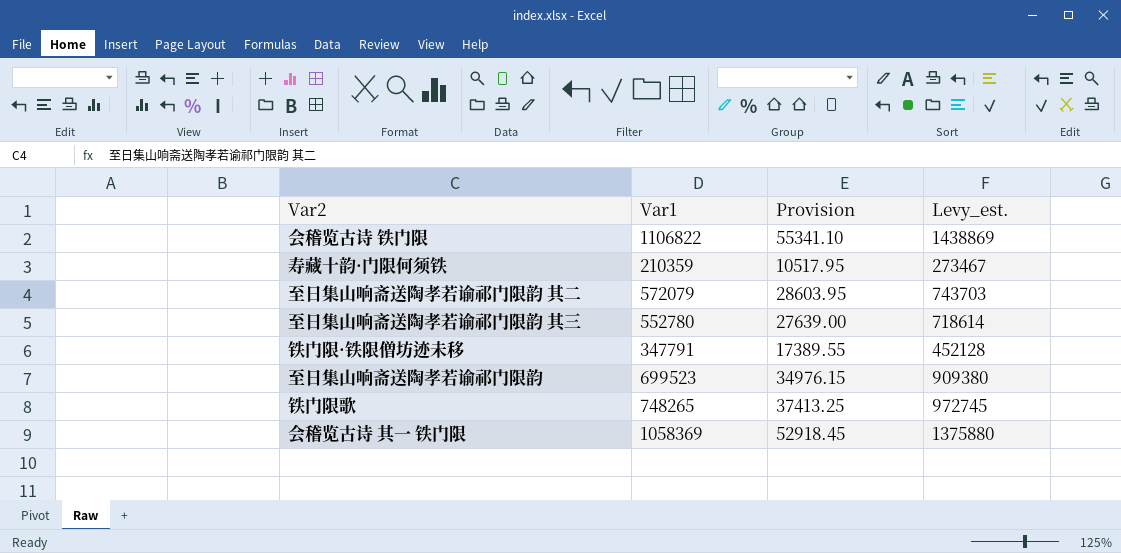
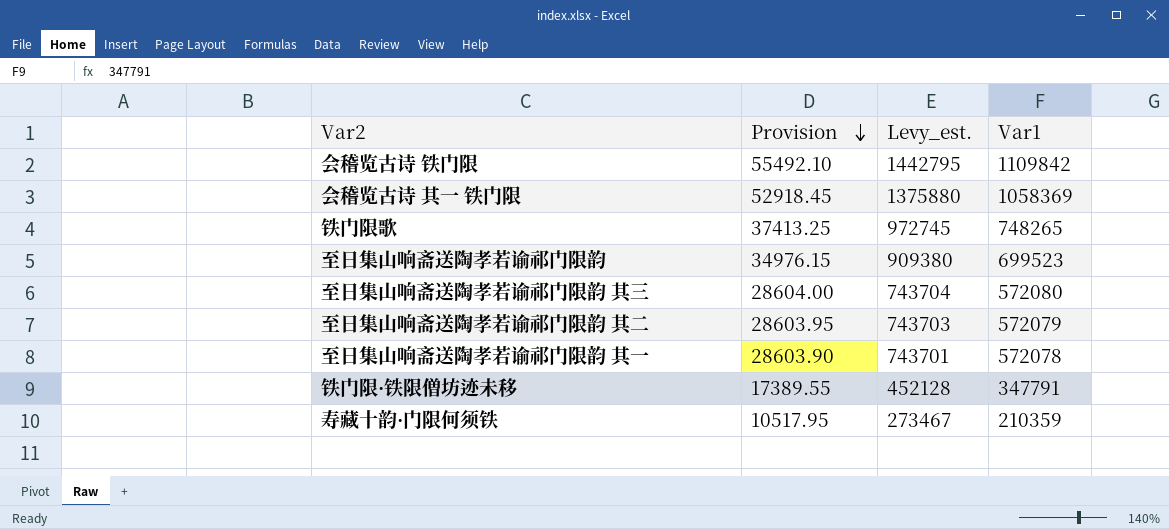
row order: none -> Provision descending
column Var1 | position: 2 -> 4
会稽览古诗 铁门限 | Provision: 55341.10 -> 55492.10
会稽览古诗 铁门限 | Levy_est.: 1438869 -> 1442795
会稽览古诗 铁门限 | Var1: 1106822 -> 1109842
至日集山响斋送陶孝若谕祁门限韵 其三 | Provision: 27639.00 -> 28604.00
至日集山响斋送陶孝若谕祁门限韵 其三 | Levy_est.: 718614 -> 743704
至日集山响斋送陶孝若谕祁门限韵 其三 | Var1: 552780 -> 572080
row 至日集山响斋送陶孝若谕祁门限韵 其一: none -> 28603.90 | 743701 | 572078

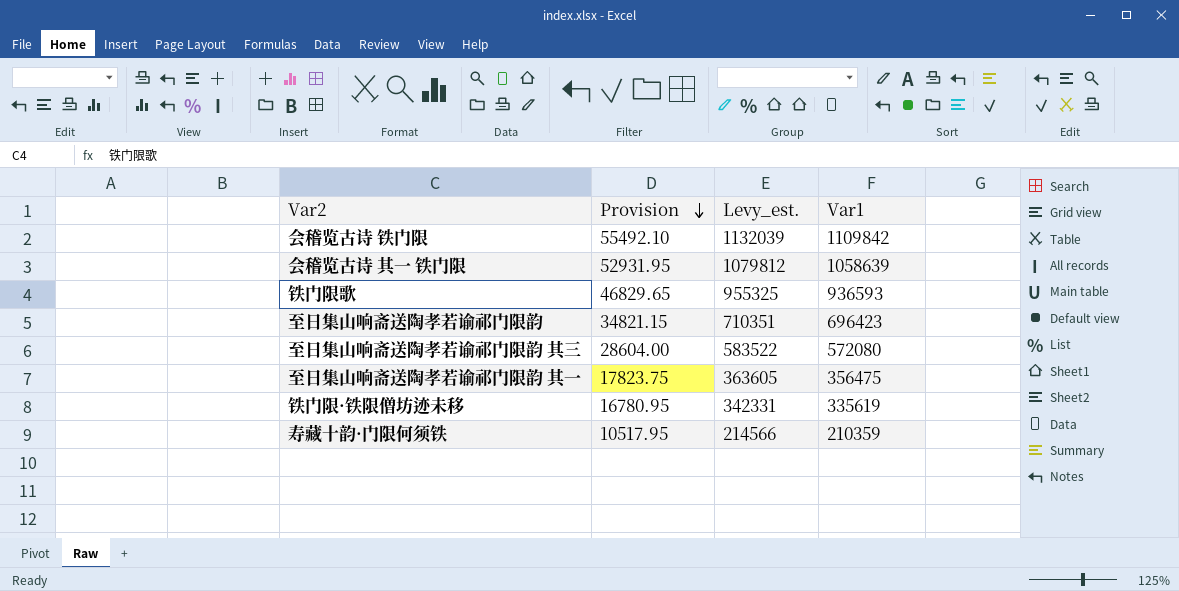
column Levy_est. | formula: [Var1] * 1.3 -> [Var1] * 1.02
row 至日集山响斋送陶孝若谕祁门限韵 其二: 28603.95 | 743703 | 572079 -> none
会稽览古诗 其一 铁门限 | Provision: 52918.45 -> 52931.95
会稽览古诗 其一 铁门限 | Var1: 1058369 -> 1058639
铁门限歌 | Provision: 37413.25 -> 46829.65
铁门限歌 | Var1: 748265 -> 936593
至日集山响斋送陶孝若谕祁门限韵 | Provision: 34976.15 -> 34821.15
至日集山响斋送陶孝若谕祁门限韵 | Var1: 699523 -> 696423
至日集山响斋送陶孝若谕祁门限韵 其一 | Provision: 28603.90 -> 17823.75
至日集山响斋送陶孝若谕祁门限韵 其一 | Var1: 572078 -> 356475
铁门限·铁限僧坊迹未移 | Provision: 17389.55 -> 16780.95
铁门限·铁限僧坊迹未移 | Var1: 347791 -> 335619

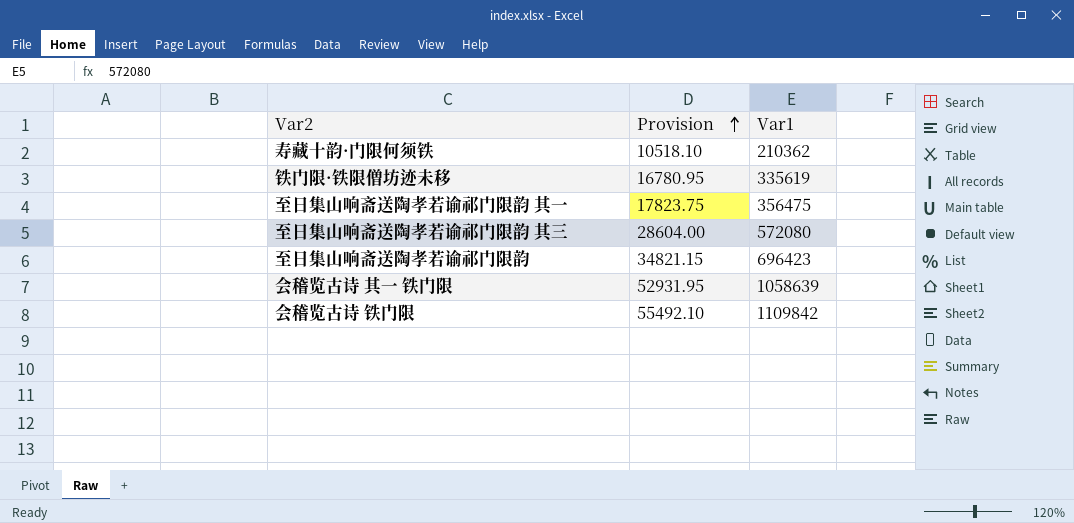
row order: Provision descending -> Provision ascending
column Levy_est. | formula: [Var1] * 1.02 -> none
row 铁门限歌: 46829.65 | 955325 | 936593 -> none
寿藏十韵·门限何须铁 | Provision: 10517.95 -> 10518.10
寿藏十韵·门限何须铁 | Var1: 210359 -> 210362

